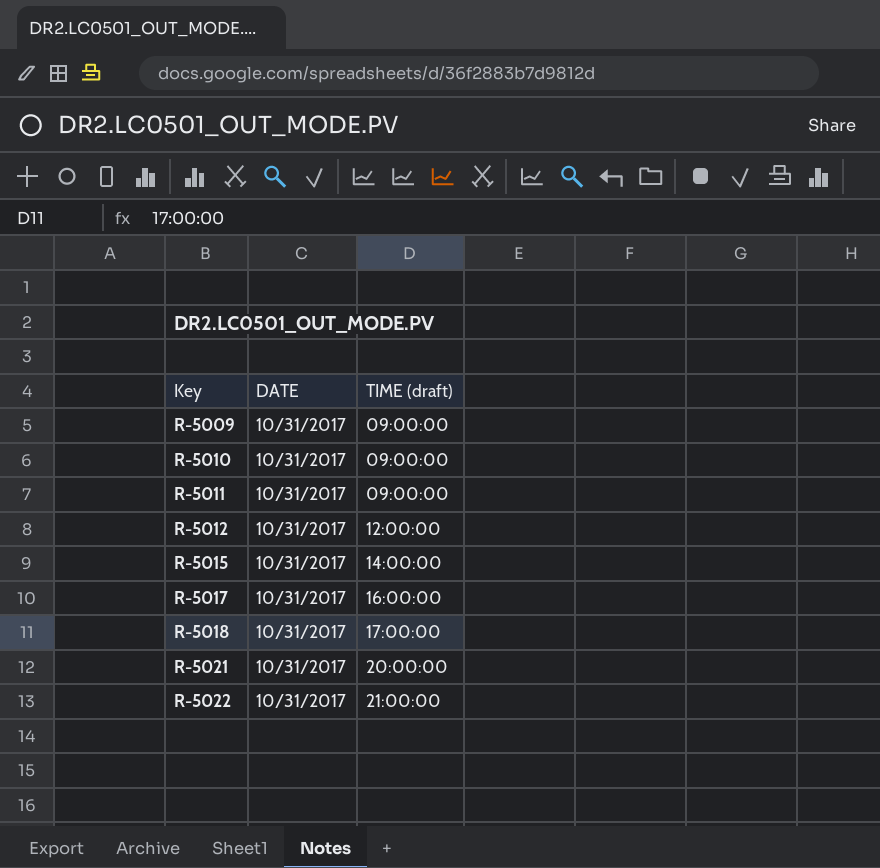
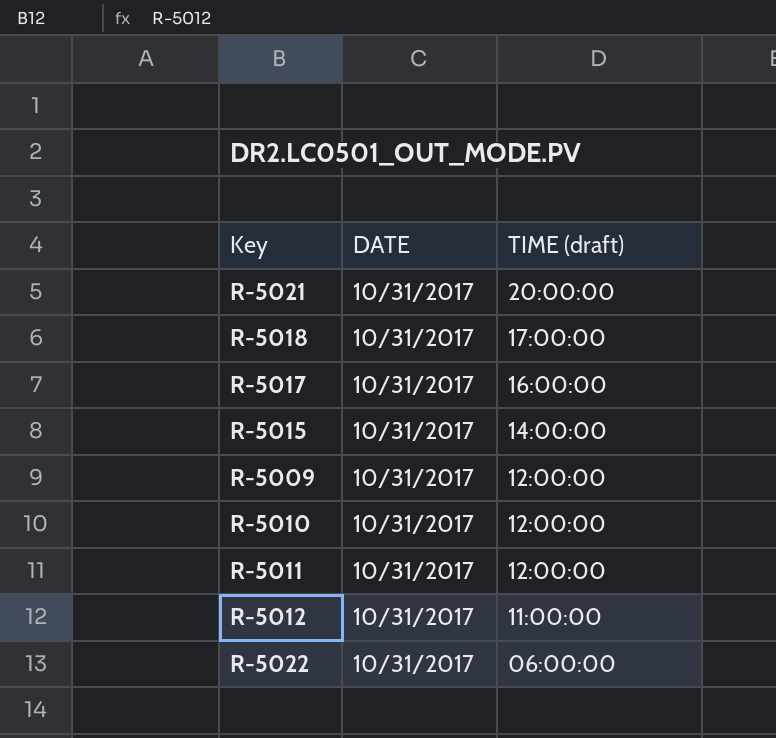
row order: Key ascending -> TIME (draft) descending
R-5009 | TIME (draft): 09:00:00 -> 12:00:00
R-5010 | TIME (draft): 09:00:00 -> 12:00:00
R-5011 | TIME (draft): 09:00:00 -> 12:00:00
R-5012 | TIME (draft): 12:00:00 -> 11:00:00
R-5022 | TIME (draft): 21:00:00 -> 06:00:00

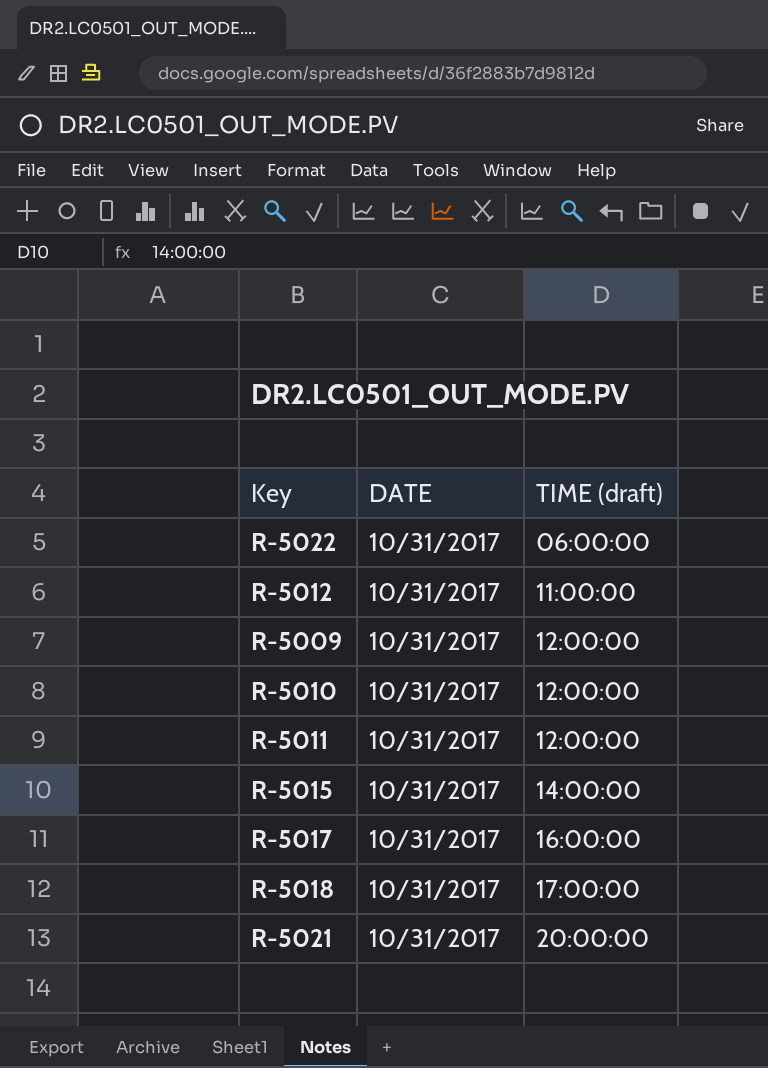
row order: TIME (draft) descending -> TIME (draft) ascending

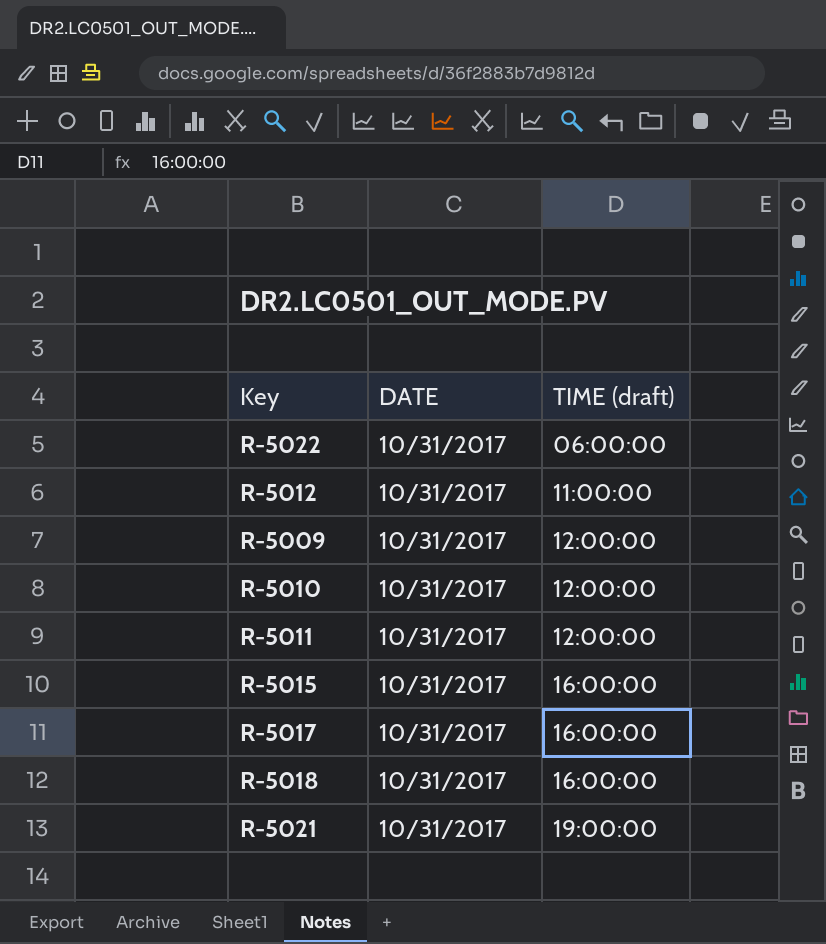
R-5015 | TIME (draft): 14:00:00 -> 16:00:00
R-5018 | TIME (draft): 17:00:00 -> 16:00:00
R-5021 | TIME (draft): 20:00:00 -> 19:00:00

